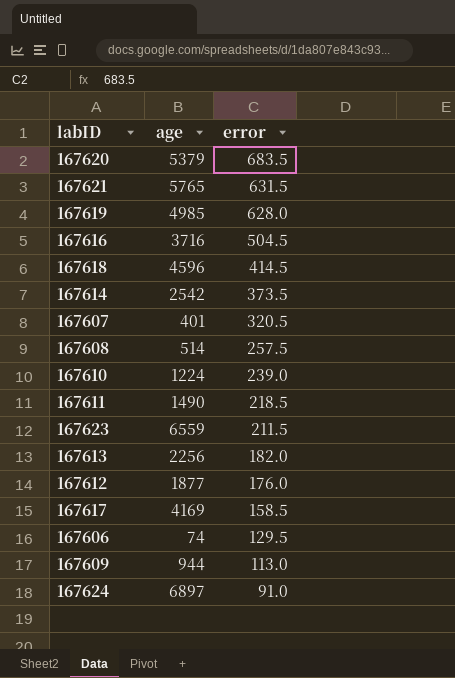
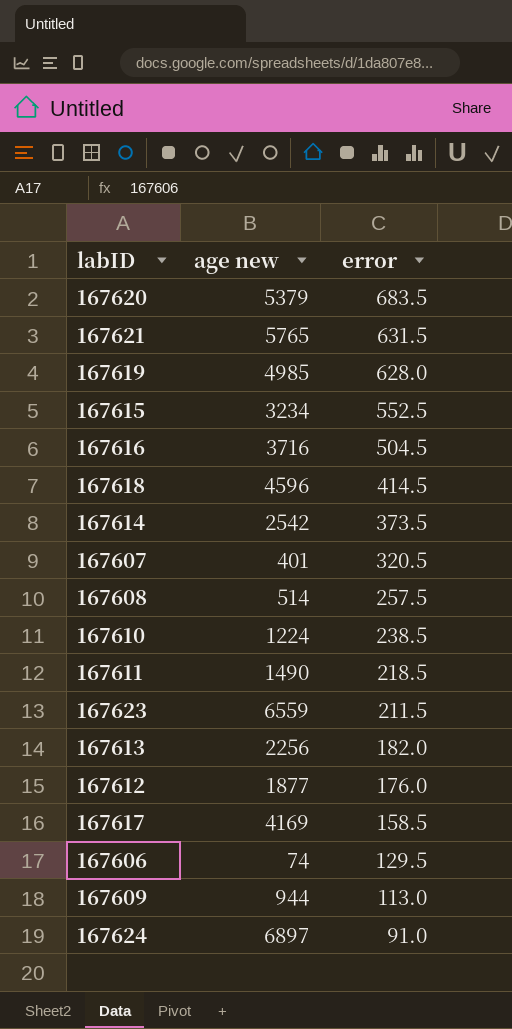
column name: age -> age new
row 167615: none -> 3234 | 552.5
167610 | error: 239.0 -> 238.5

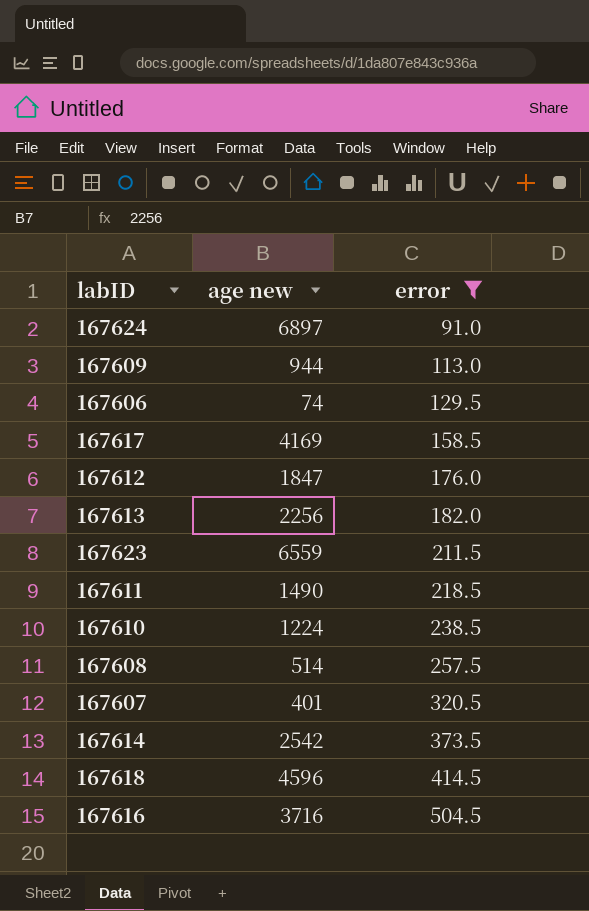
filter: none -> error <= 504.5
row order: error descending -> error ascending
167612 | age new: 1877 -> 1847

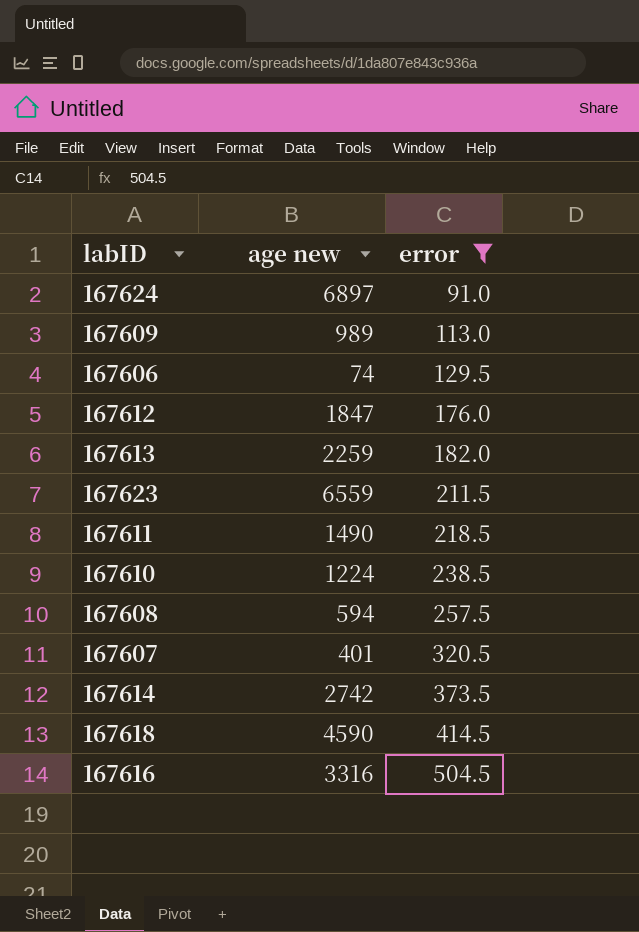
row 167617: 4169 | 158.5 -> none
167609 | age new: 944 -> 989
167613 | age new: 2256 -> 2259
167608 | age new: 514 -> 594
167614 | age new: 2542 -> 2742
167618 | age new: 4596 -> 4590
167616 | age new: 3716 -> 3316

